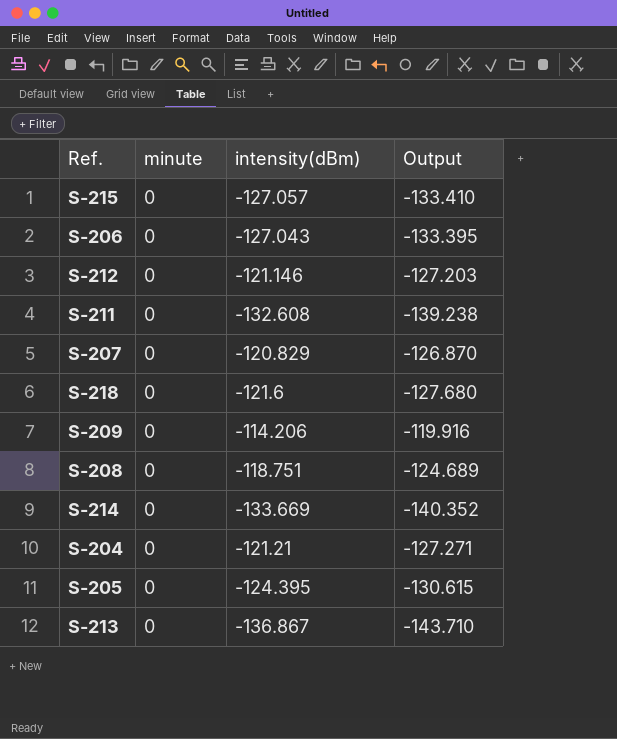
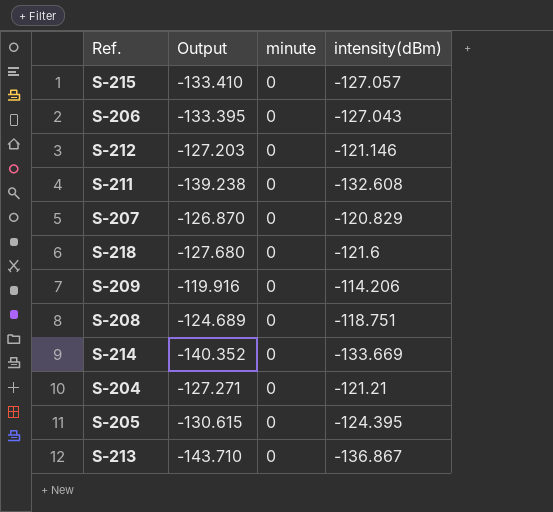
column Output | position: 4 -> 2

